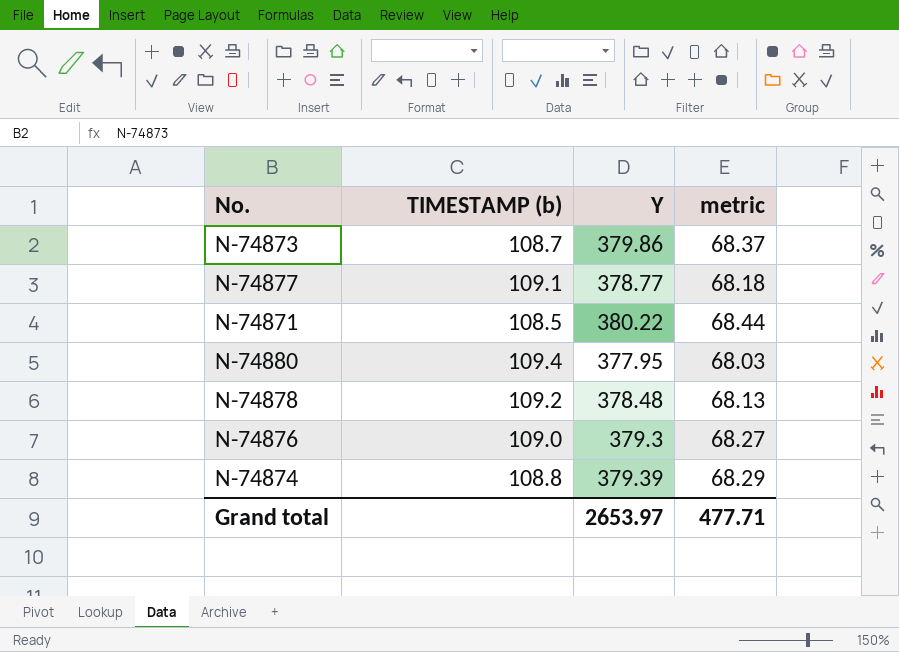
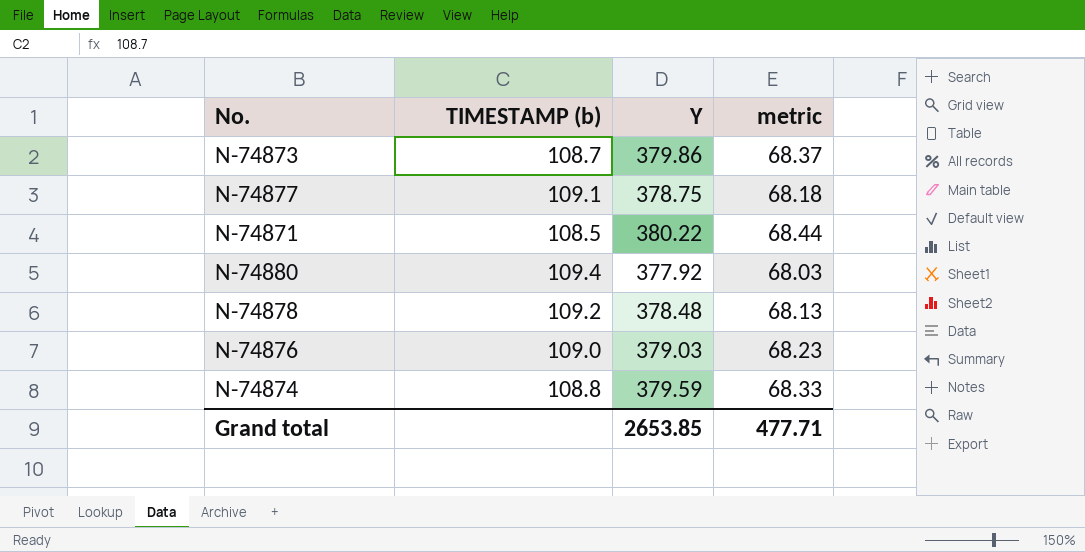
N-74877 | Y: 378.77 -> 378.75
N-74880 | Y: 377.95 -> 377.92
N-74876 | Y: 379.3 -> 379.03
N-74876 | metric: 68.27 -> 68.23
N-74874 | Y: 379.39 -> 379.59
N-74874 | metric: 68.29 -> 68.33
Grand total | Y: 2653.97 -> 2653.85

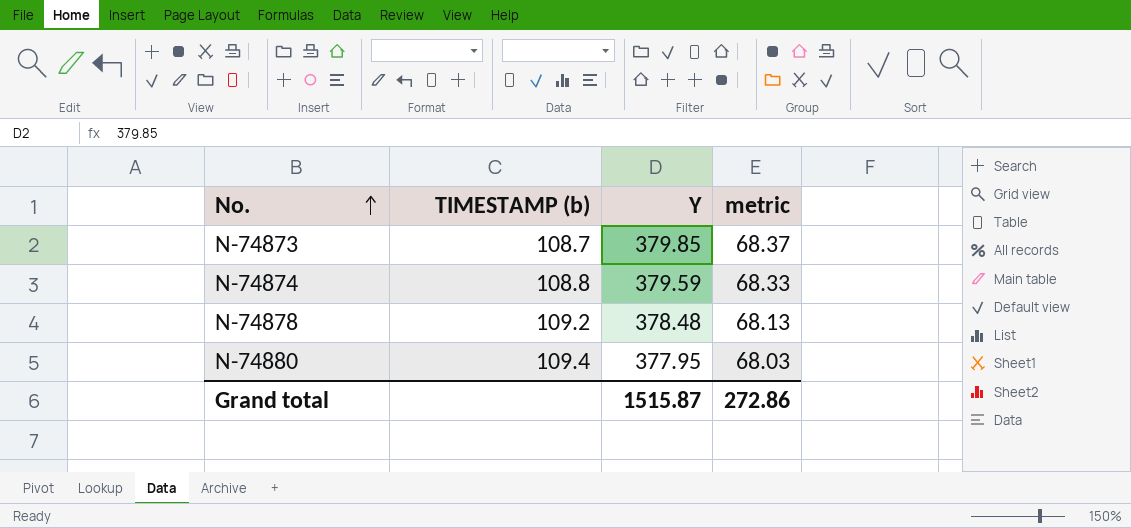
row order: none -> No. ascending
row N-74877: 109.1 | 378.75 | 68.18 -> none
row N-74871: 108.5 | 380.22 | 68.44 -> none
row N-74876: 109.0 | 379.03 | 68.23 -> none
N-74873 | Y: 379.86 -> 379.85
N-74880 | Y: 377.92 -> 377.95
Grand total | Y: 2653.85 -> 1515.87
Grand total | metric: 477.71 -> 272.86

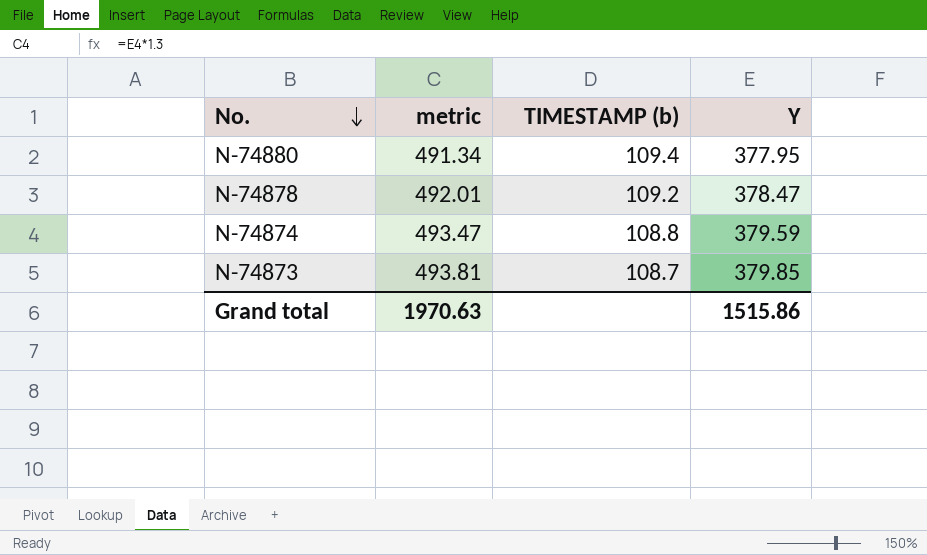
row order: No. ascending -> No. descending
column metric | formula: [Y] * 0.18 -> [Y] * 1.3
column metric | position: 4 -> 2
N-74878 | Y: 378.48 -> 378.47
Grand total | metric: 272.86 -> 1970.63
Grand total | Y: 1515.87 -> 1515.86

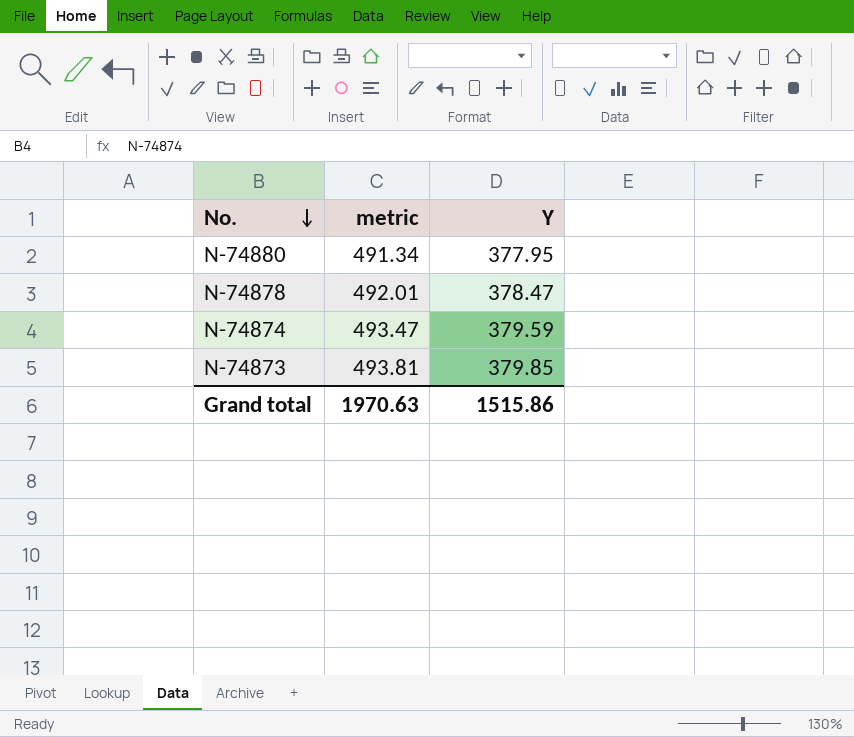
column TIMESTAMP (b) | position: 3 -> none

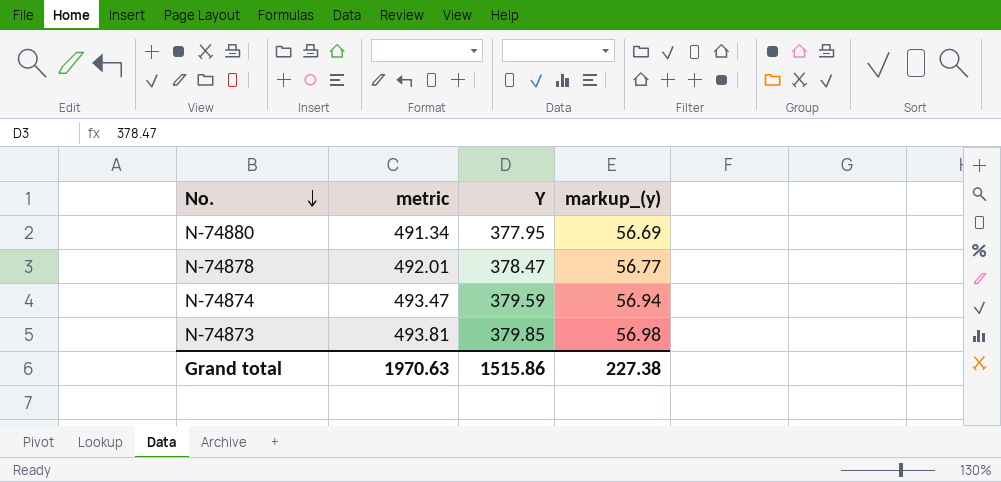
column markup_(y) | formula: none -> [Y] * 0.15

